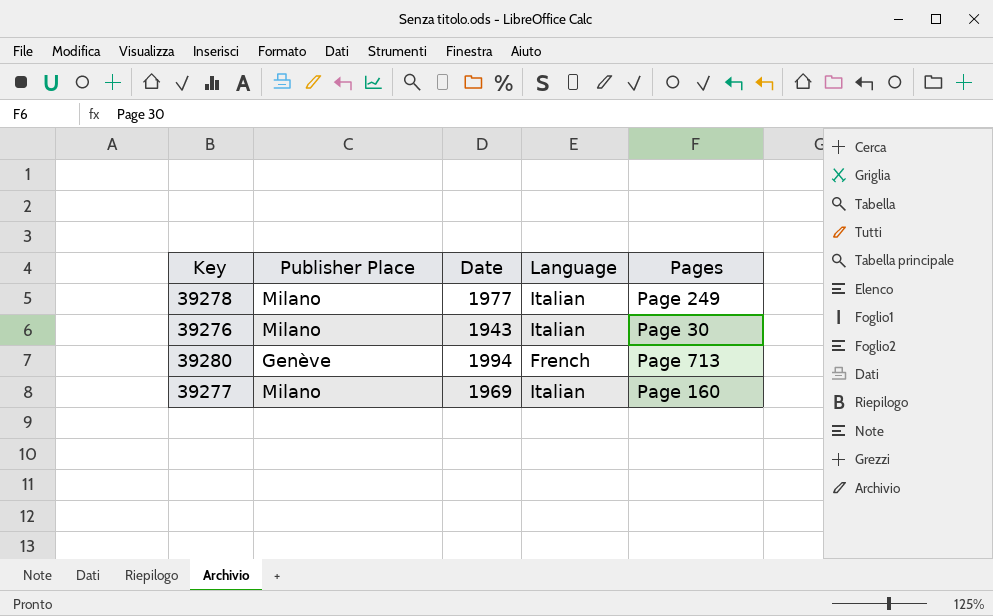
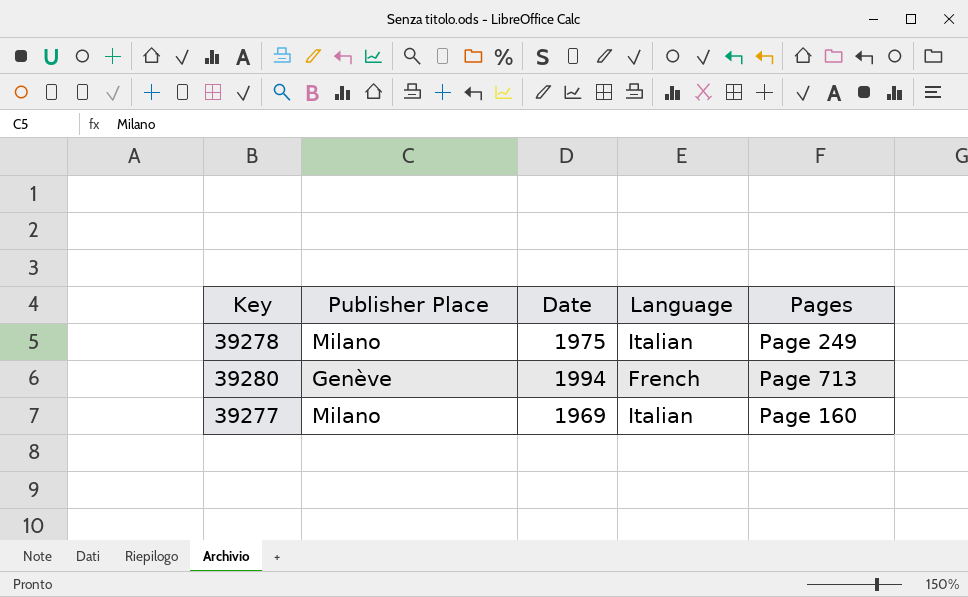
row 39276: Milano | 1943 | Italian | Page 30 -> none
39278 | Date: 1977 -> 1975

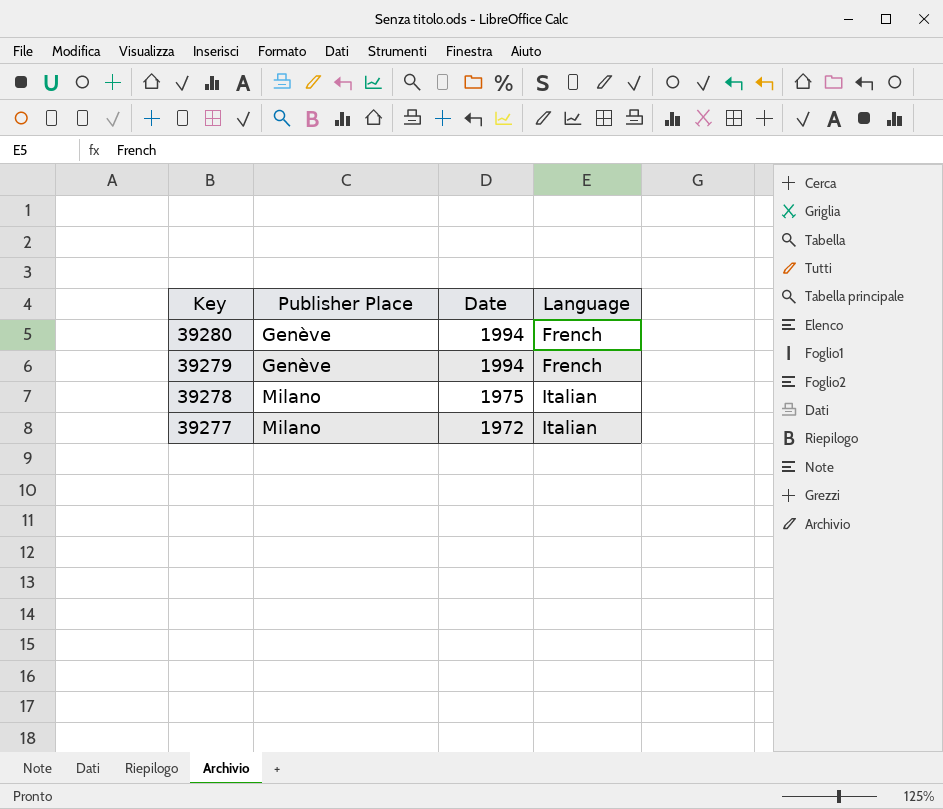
row order: none -> Key descending
column Pages | position: 5 -> none
row 39279: none -> Genève | 1994 | French
39277 | Date: 1969 -> 1972

